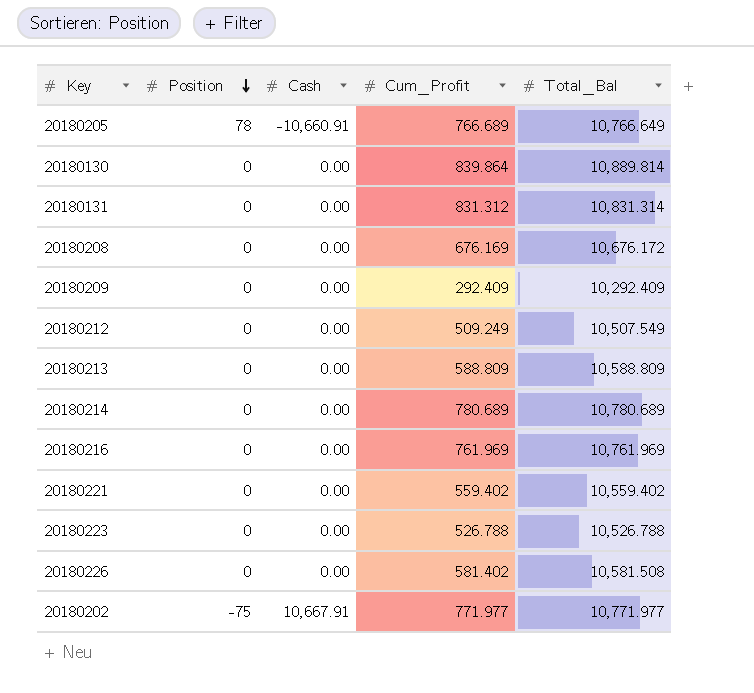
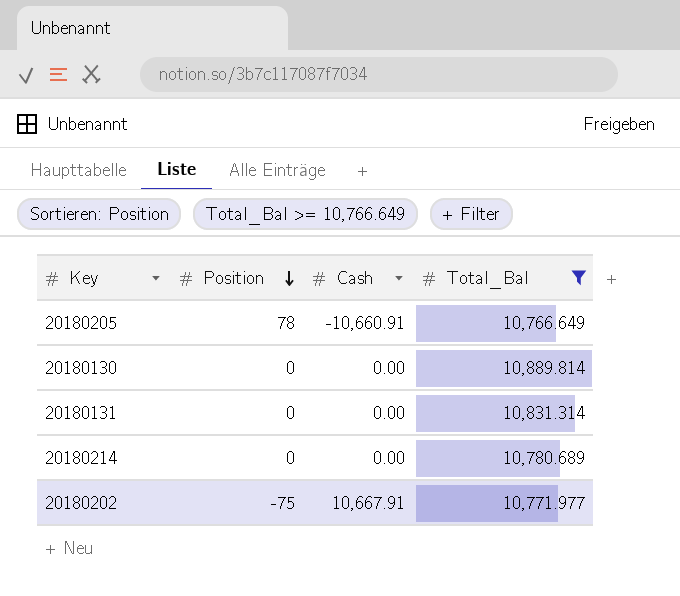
filter: none -> Total_Bal >= 10,766.649
column Cum_Profit | position: 4 -> none

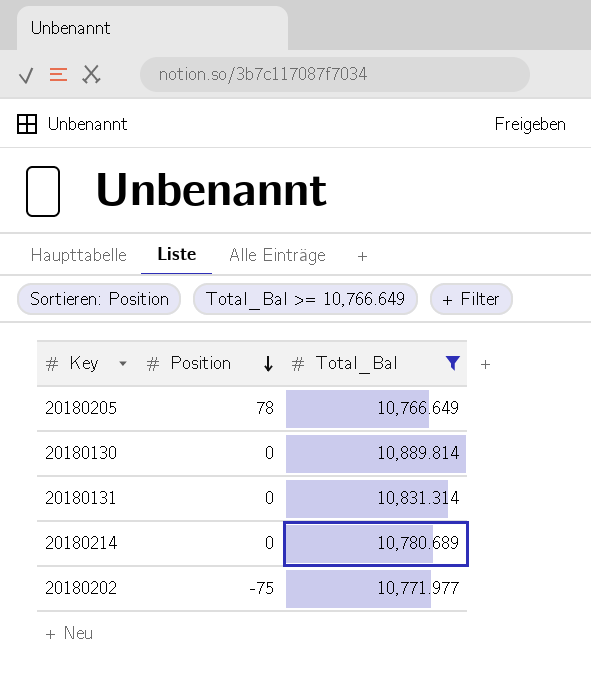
column Cash | position: 3 -> none

